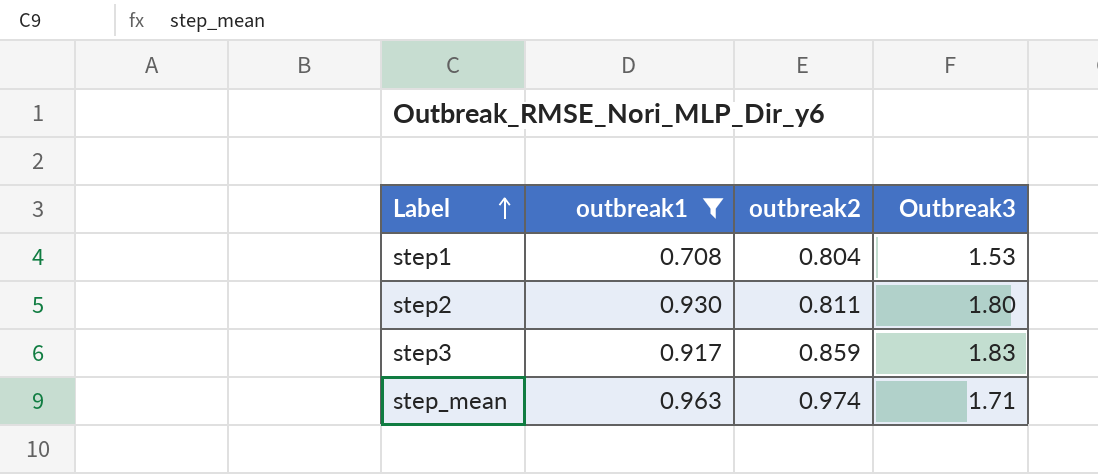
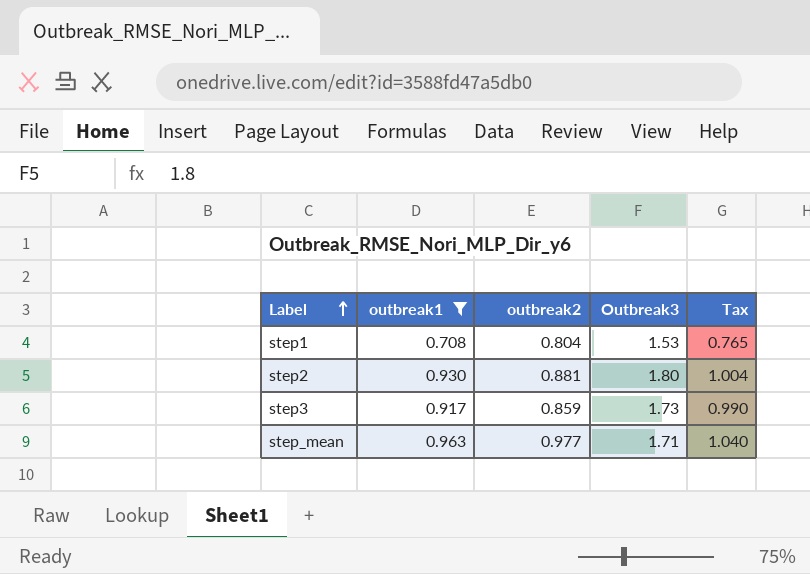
column Tax | formula: none -> [outbreak1] * 1.08
step2 | outbreak2: 0.811 -> 0.881
step3 | Outbreak3: 1.83 -> 1.73
step_mean | outbreak2: 0.974 -> 0.977

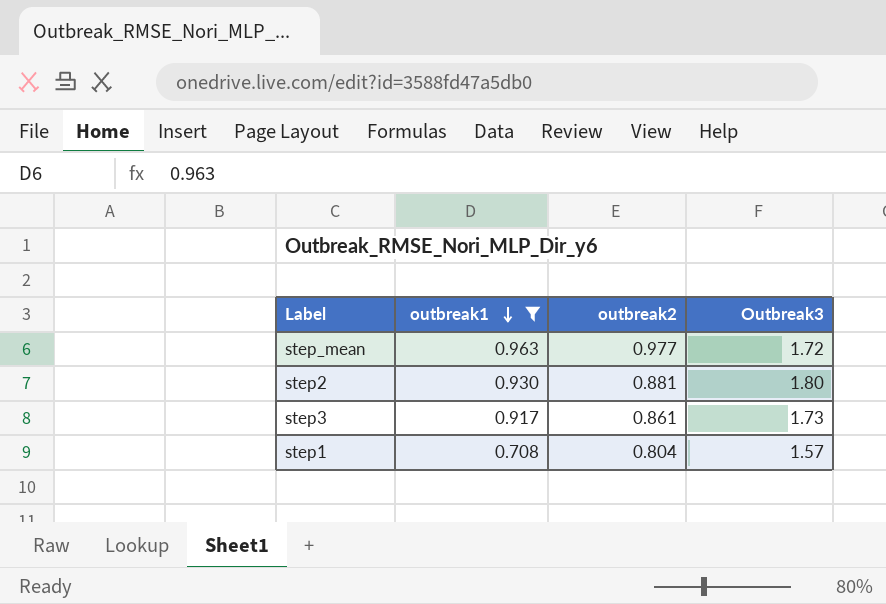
row order: Label ascending -> outbreak1 descending
column Tax | formula: [outbreak1] * 1.08 -> none
step_mean | Outbreak3: 1.71 -> 1.72
step3 | outbreak2: 0.859 -> 0.861
step1 | Outbreak3: 1.53 -> 1.57

